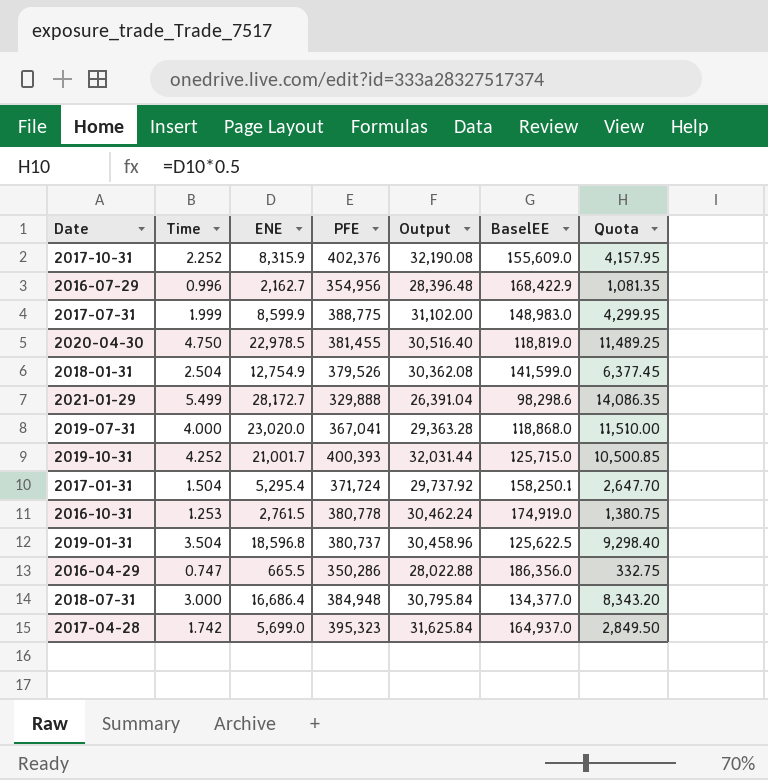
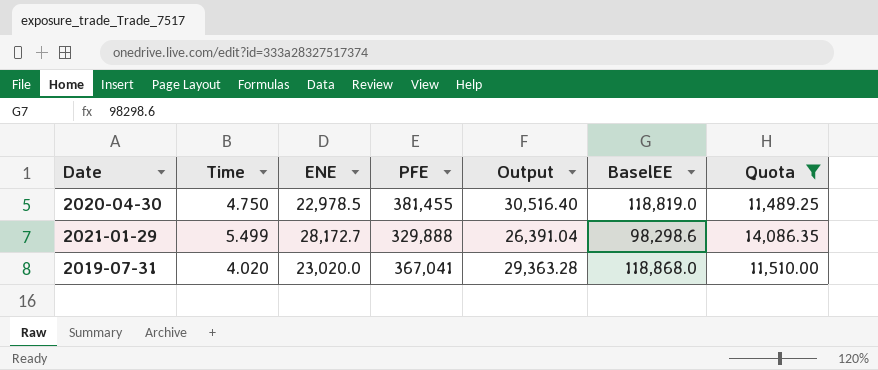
filter: none -> Quota >= 11,489.25
2019-07-31 | Time: 4.000 -> 4.020

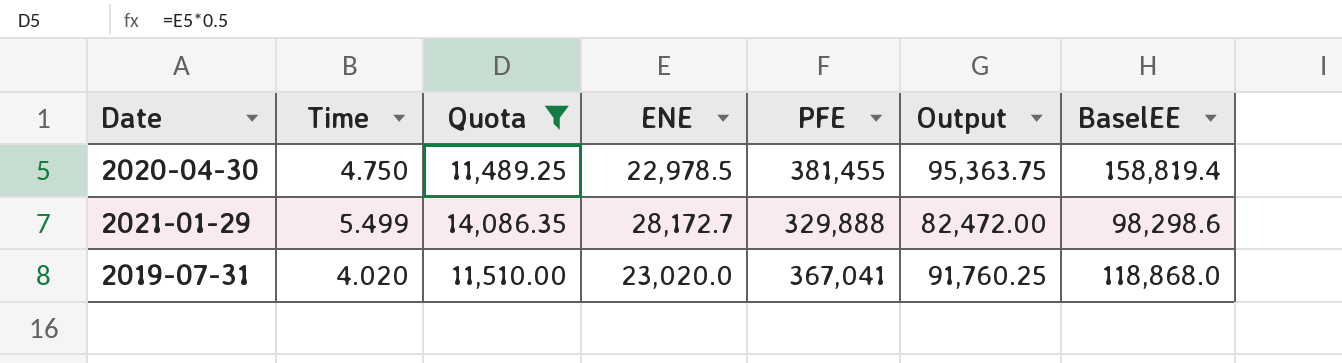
column Quota | position: 7 -> 3
column Output | formula: [PFE] * 0.08 -> [PFE] * 0.25
2020-04-30 | BaselEE: 118,819.0 -> 158,819.4

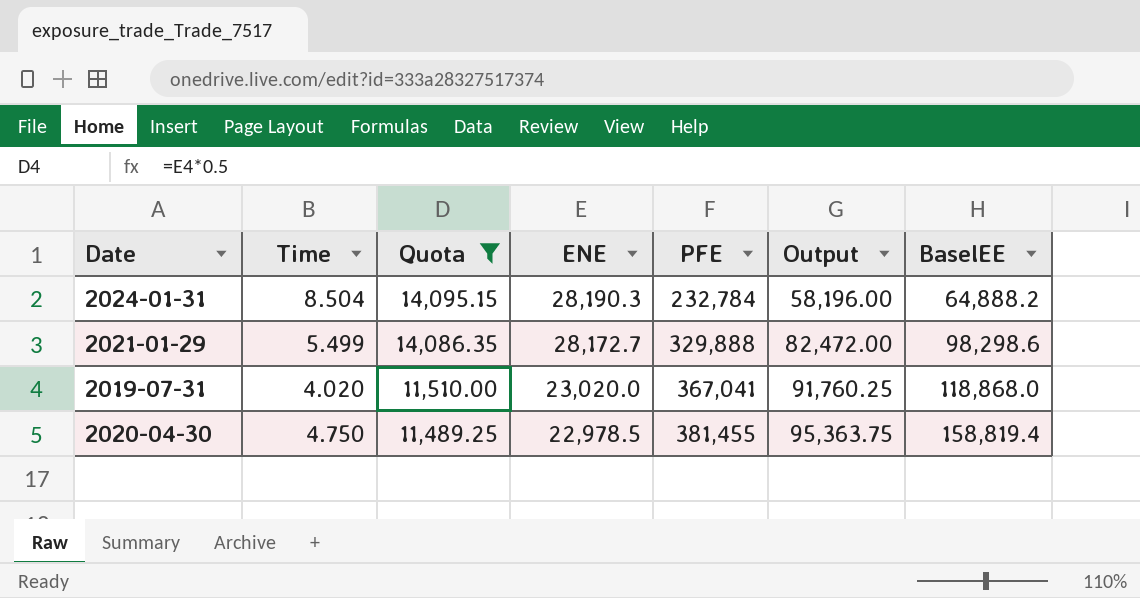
row order: none -> Quota descending
row 2024-01-31: none -> 8.504 | 14,095.15 | 28,190.3 | 232,784 | 58,196.00 | 64,888.2

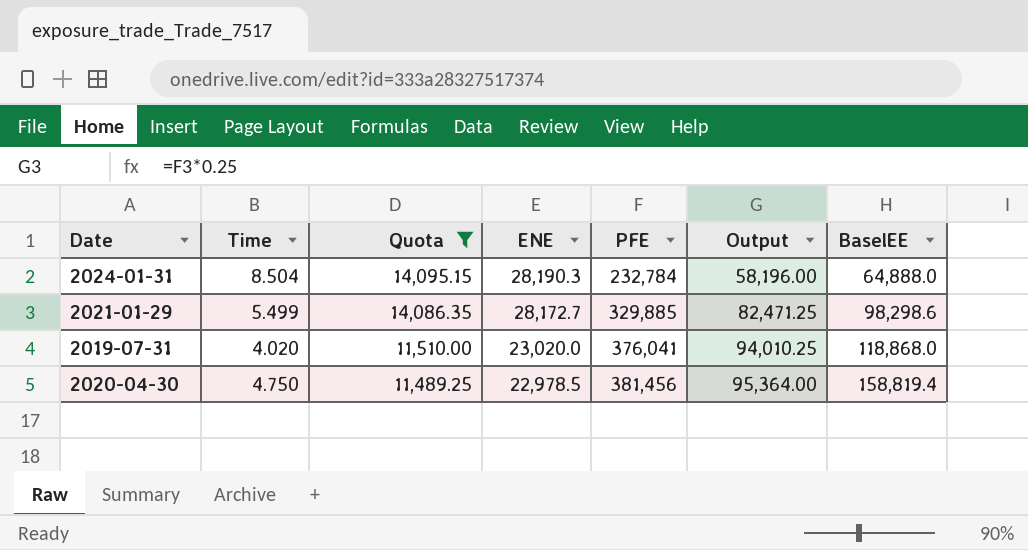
2024-01-31 | BaselEE: 64,888.2 -> 64,888.0
2021-01-29 | PFE: 329,888 -> 329,885
2021-01-29 | Output: 82,472.00 -> 82,471.25
2019-07-31 | PFE: 367,041 -> 376,041
2019-07-31 | Output: 91,760.25 -> 94,010.25
2020-04-30 | PFE: 381,455 -> 381,456
2020-04-30 | Output: 95,363.75 -> 95,364.00

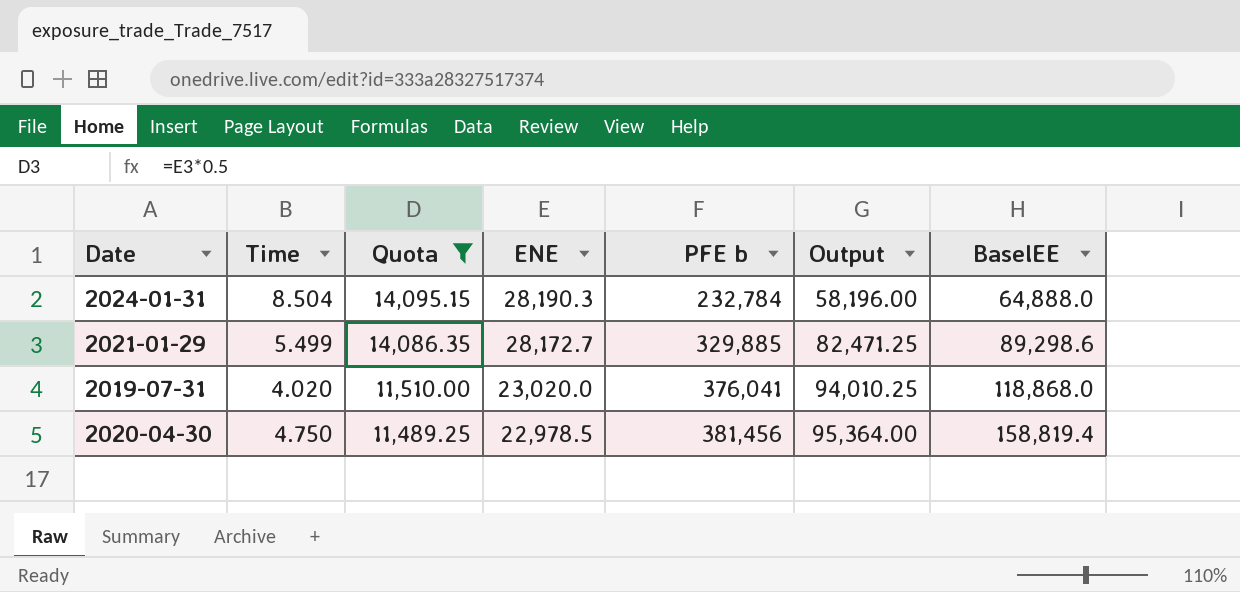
column name: PFE -> PFE b
2021-01-29 | BaselEE: 98,298.6 -> 89,298.6

